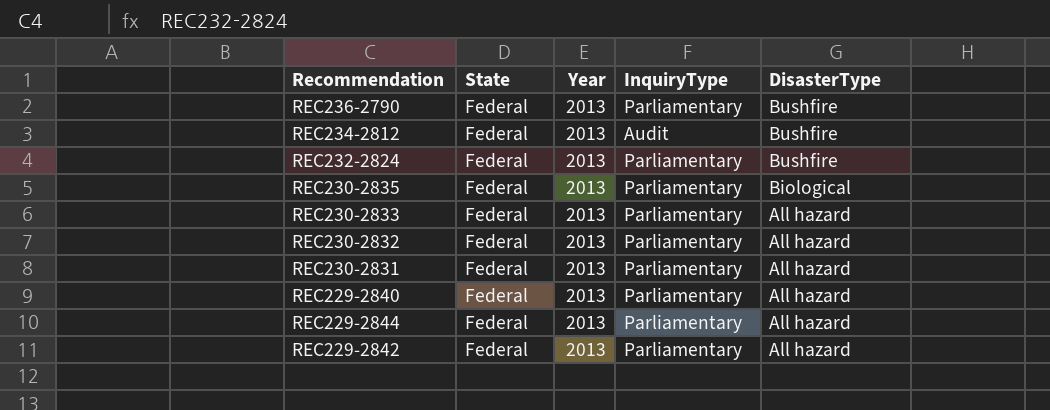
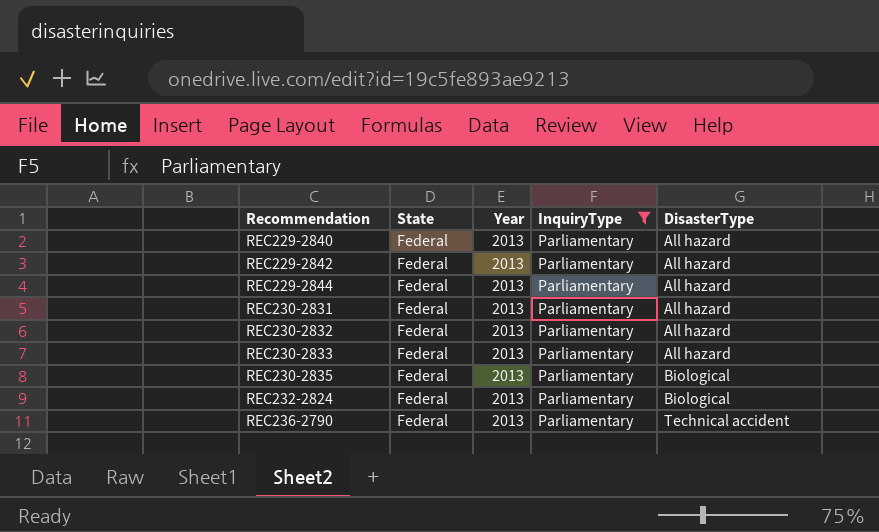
filter: none -> InquiryType = Parliamentary
row order: DisasterType descending -> Recommendation ascending
REC232-2824 | DisasterType: Bushfire -> Biological
REC236-2790 | DisasterType: Bushfire -> Technical accident

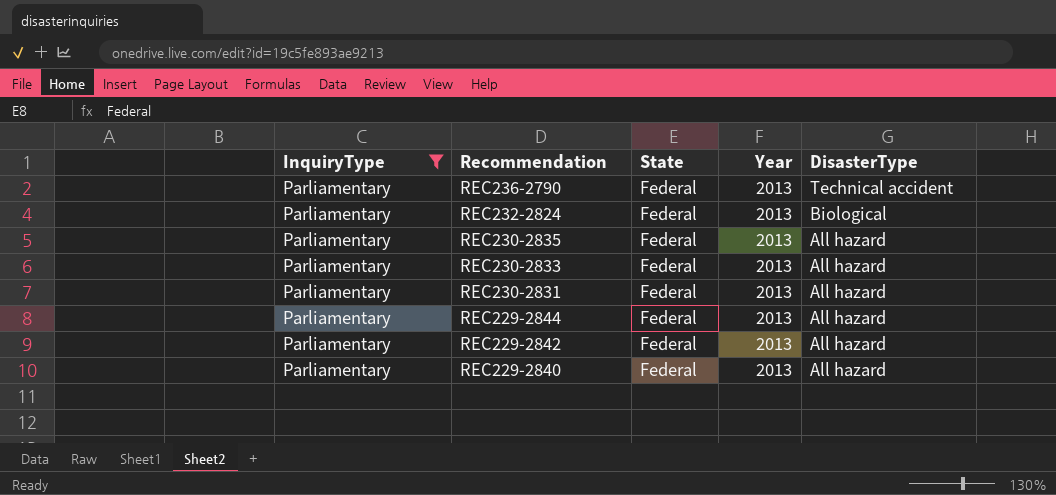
row order: Recommendation ascending -> Recommendation descending
column InquiryType | position: 4 -> 1
row REC230-2832: Federal | 2013 | Parliamentary | All hazard -> none
REC230-2835 | DisasterType: Biological -> All hazard

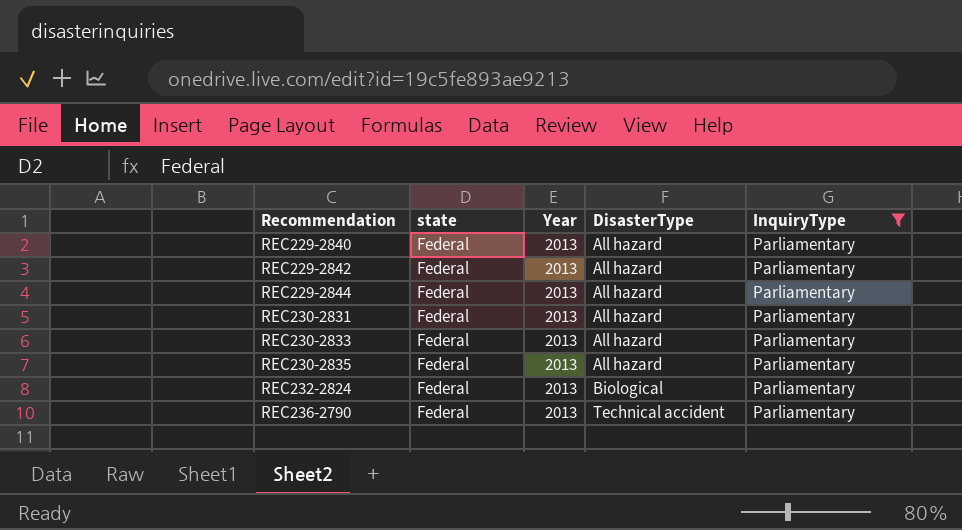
row order: Recommendation descending -> Recommendation ascending
column name: State -> state
column InquiryType | position: 1 -> 5

